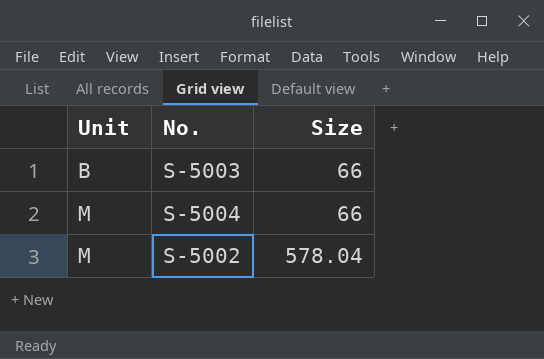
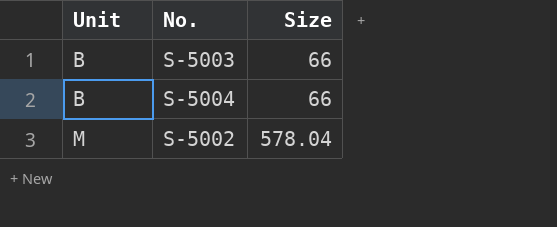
S-5004 | Unit: M -> B

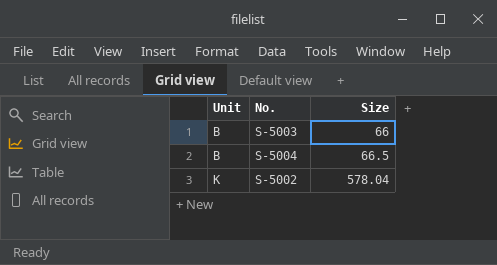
S-5004 | Size: 66 -> 66.5
S-5002 | Unit: M -> K

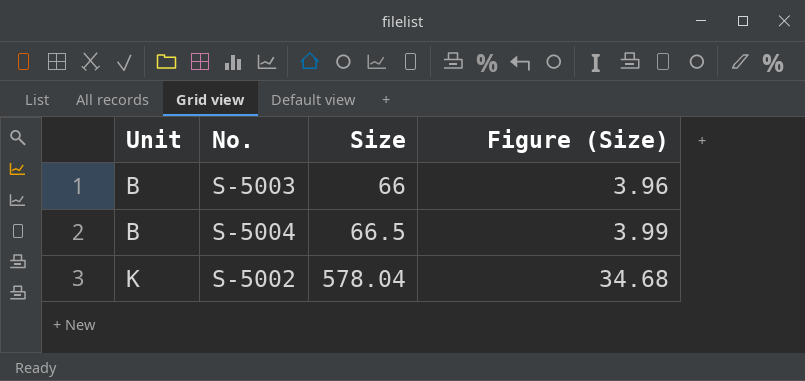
column Figure (Size) | formula: none -> [Size] * 0.06

